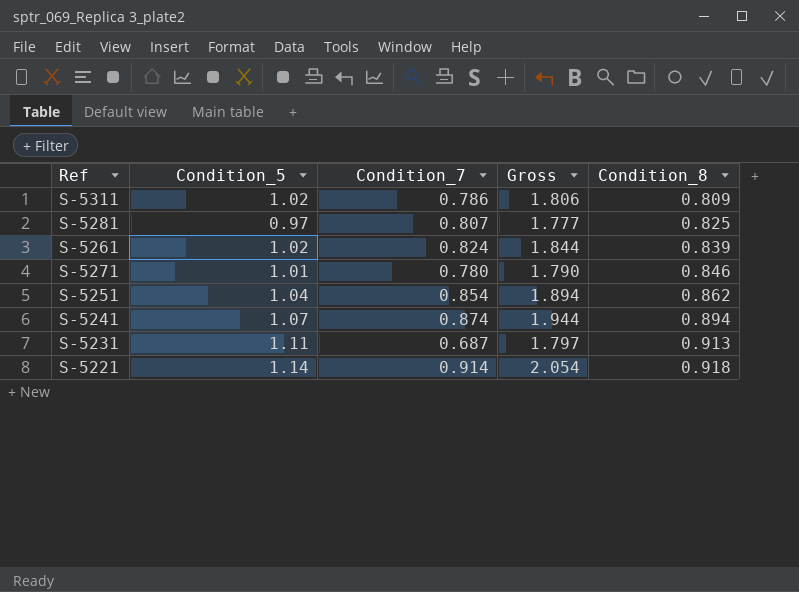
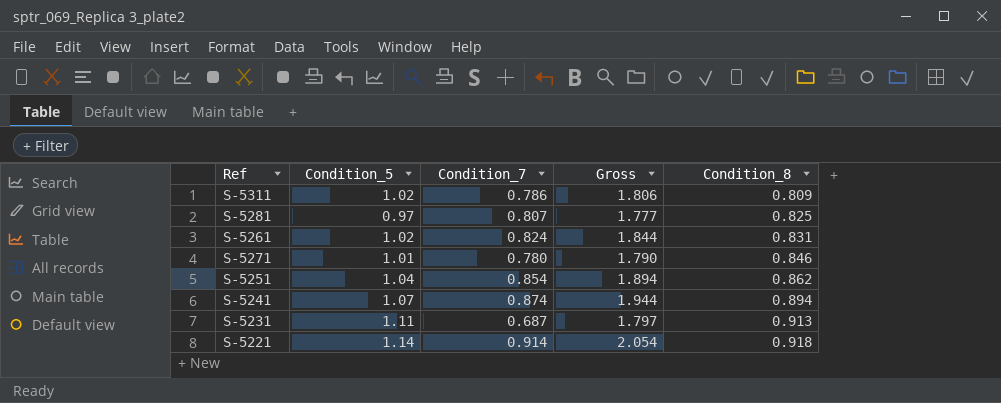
S-5261 | Condition_8: 0.839 -> 0.831

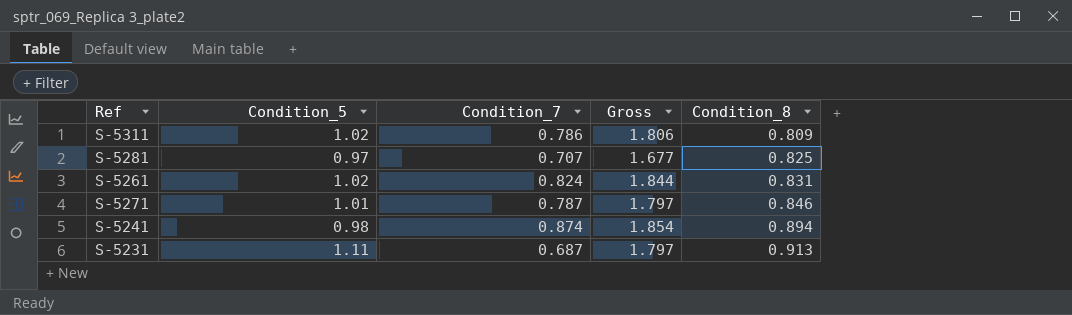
row S-5251: 1.04 | 0.854 | 1.894 | 0.862 -> none
row S-5221: 1.14 | 0.914 | 2.054 | 0.918 -> none
S-5281 | Condition_7: 0.807 -> 0.707
S-5281 | Gross: 1.777 -> 1.677
S-5271 | Condition_7: 0.780 -> 0.787
S-5271 | Gross: 1.790 -> 1.797
S-5241 | Condition_5: 1.07 -> 0.98
S-5241 | Gross: 1.944 -> 1.854

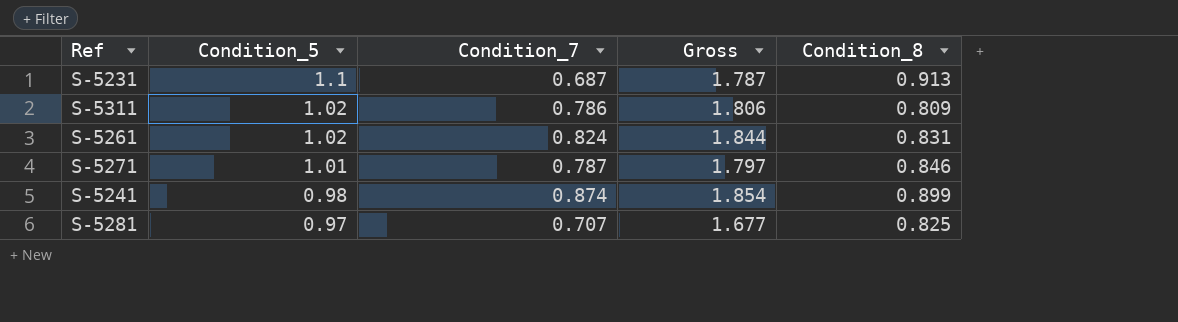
row order: Condition_8 ascending -> Condition_5 descending
S-5231 | Condition_5: 1.11 -> 1.1
S-5231 | Gross: 1.797 -> 1.787
S-5241 | Condition_8: 0.894 -> 0.899

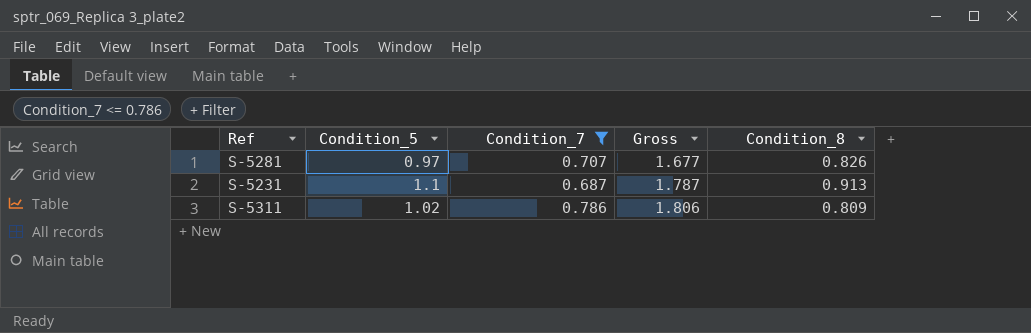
filter: none -> Condition_7 <= 0.786
row order: Condition_5 descending -> Gross ascending
S-5281 | Condition_8: 0.825 -> 0.826

